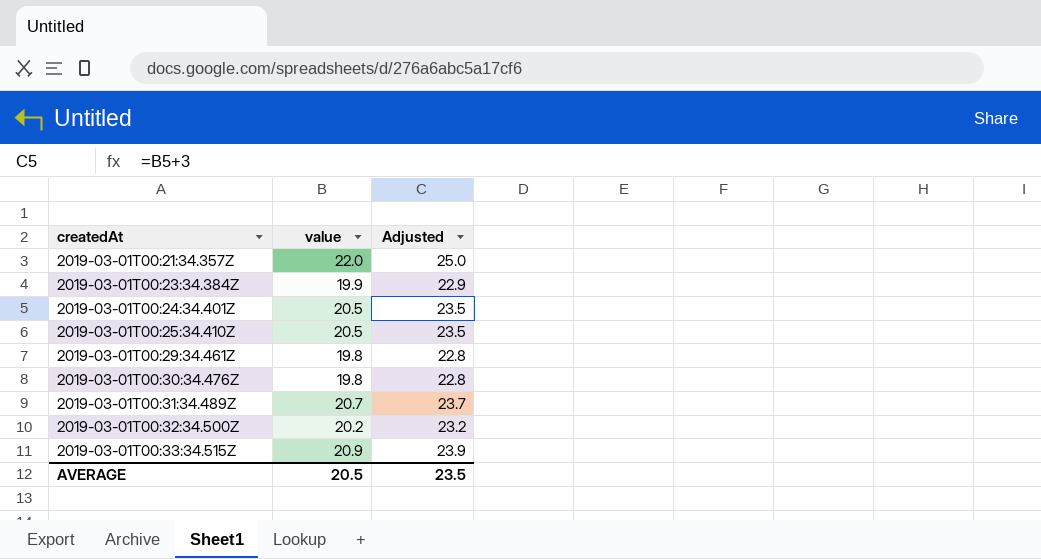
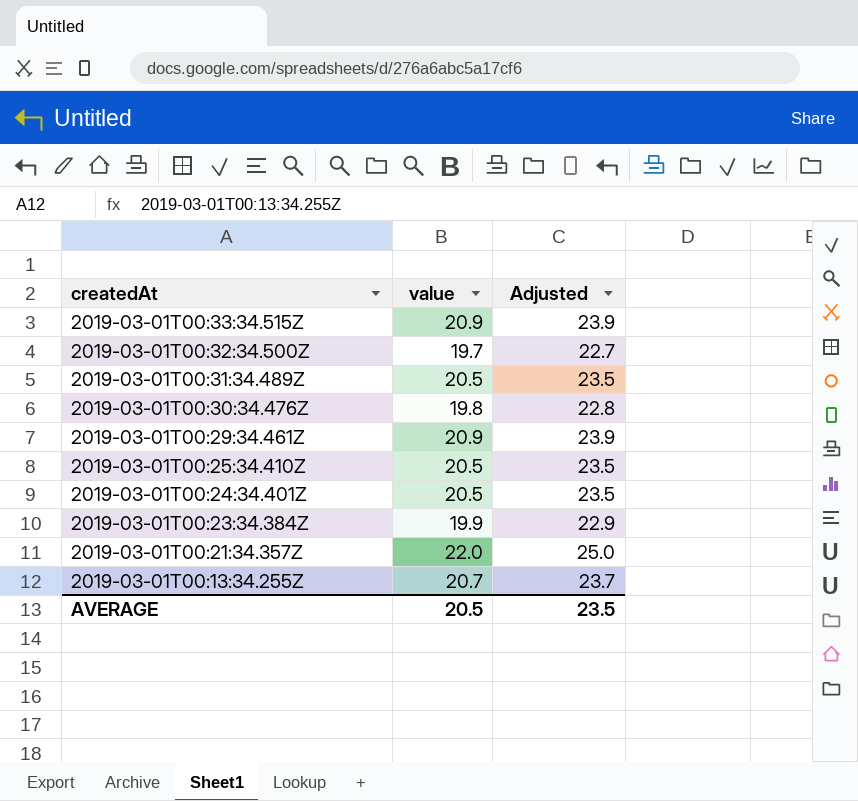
row order: createdAt ascending -> createdAt descending
2019-03-01T00:32:34.500Z | value: 20.2 -> 19.7
2019-03-01T00:32:34.500Z | Adjusted: 23.2 -> 22.7
2019-03-01T00:31:34.489Z | value: 20.7 -> 20.5
2019-03-01T00:31:34.489Z | Adjusted: 23.7 -> 23.5
2019-03-01T00:29:34.461Z | value: 19.8 -> 20.9
2019-03-01T00:29:34.461Z | Adjusted: 22.8 -> 23.9
row 2019-03-01T00:13:34.255Z: none -> 20.7 | 23.7

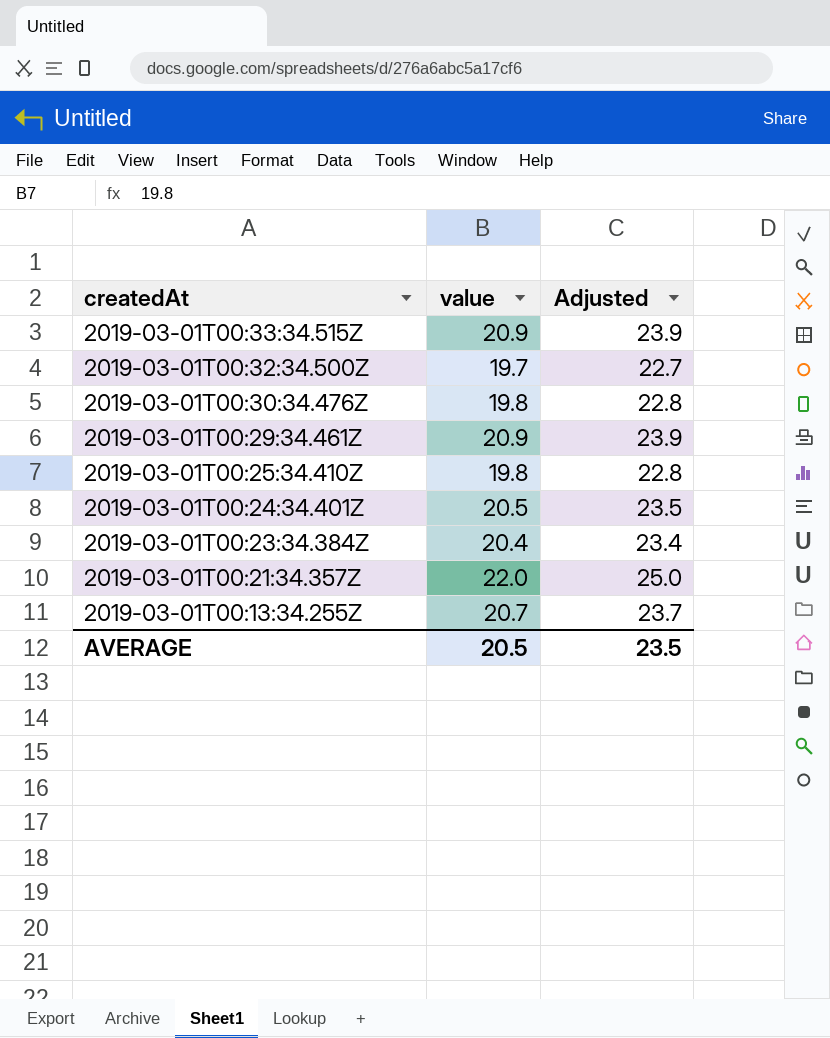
row 2019-03-01T00:31:34.489Z: 20.5 | 23.5 -> none
2019-03-01T00:25:34.410Z | value: 20.5 -> 19.8
2019-03-01T00:25:34.410Z | Adjusted: 23.5 -> 22.8
2019-03-01T00:23:34.384Z | value: 19.9 -> 20.4
2019-03-01T00:23:34.384Z | Adjusted: 22.9 -> 23.4

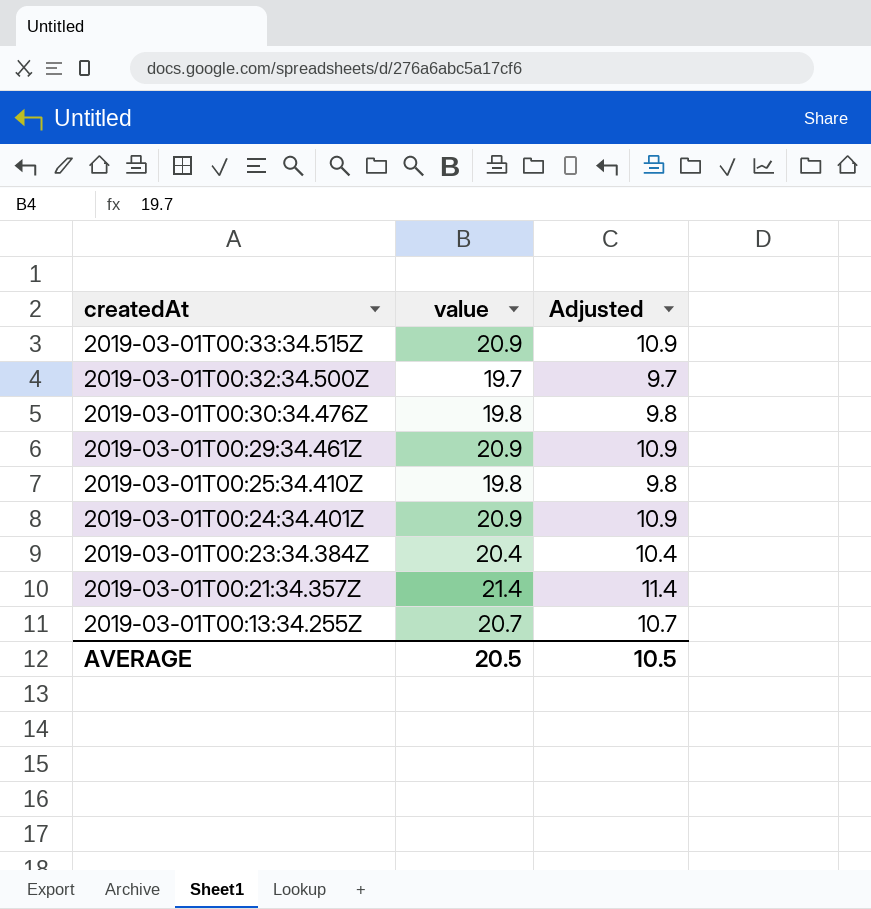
column Adjusted | formula: [value] + 3 -> [value] - 10
2019-03-01T00:24:34.401Z | value: 20.5 -> 20.9
2019-03-01T00:21:34.357Z | value: 22.0 -> 21.4
AVERAGE | Adjusted: 23.5 -> 10.5

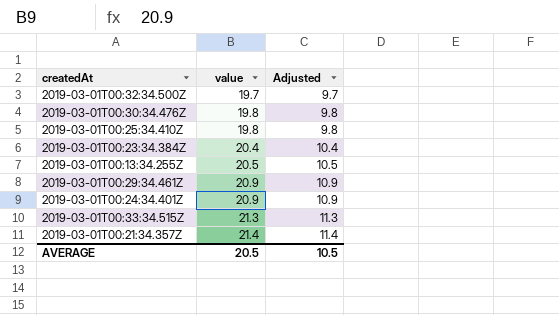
row order: createdAt descending -> value ascending
2019-03-01T00:13:34.255Z | value: 20.7 -> 20.5
2019-03-01T00:13:34.255Z | Adjusted: 10.7 -> 10.5
2019-03-01T00:33:34.515Z | value: 20.9 -> 21.3
2019-03-01T00:33:34.515Z | Adjusted: 10.9 -> 11.3

